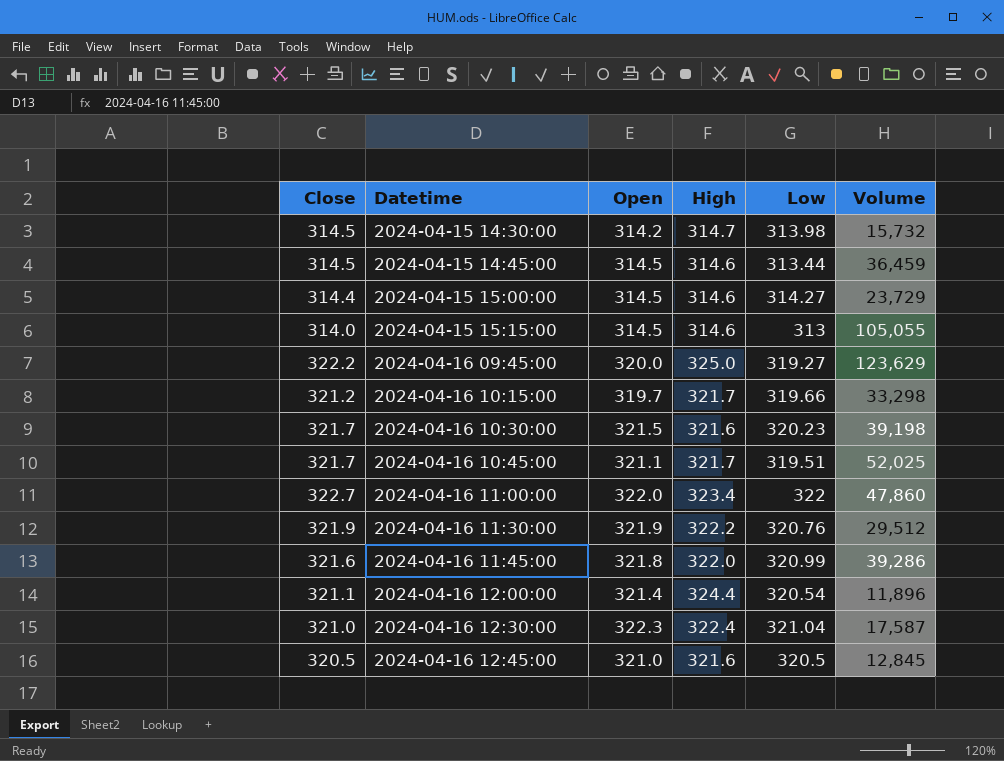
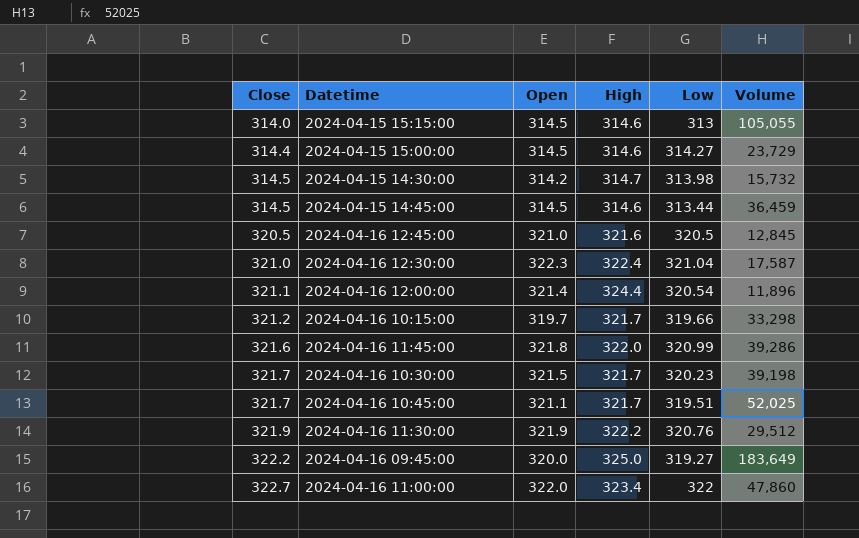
row order: Datetime ascending -> Close ascending
2024-04-16 10:30:00 | High: 321.6 -> 321.7
2024-04-16 09:45:00 | Volume: 123,629 -> 183,649

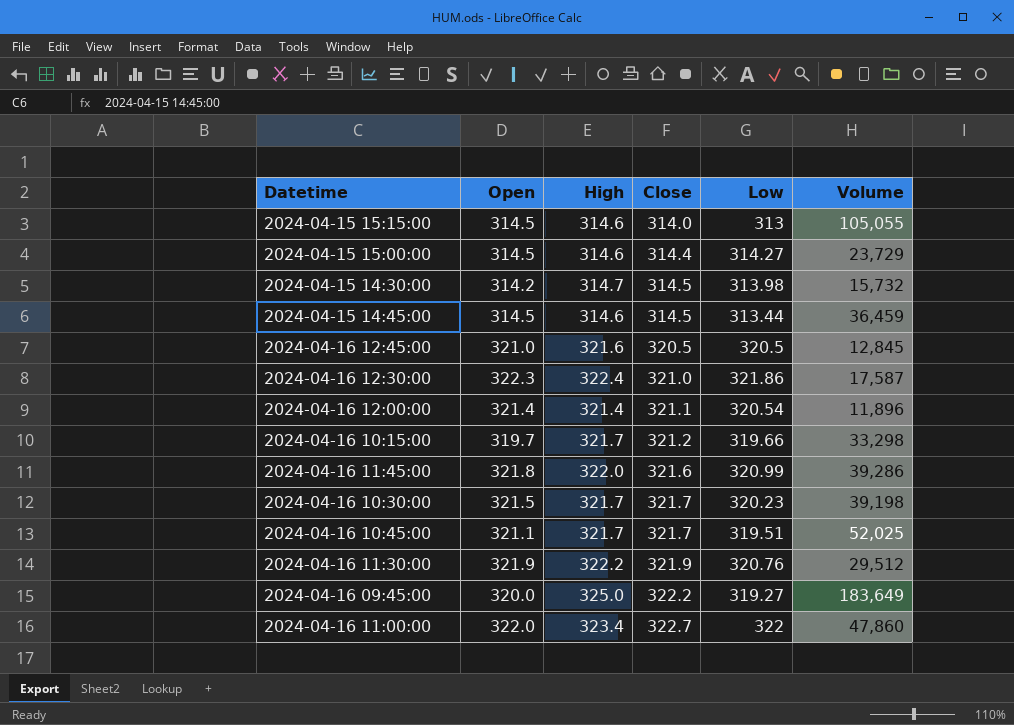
column Close | position: 1 -> 4
2024-04-16 12:30:00 | Low: 321.04 -> 321.86
2024-04-16 12:00:00 | High: 324.4 -> 321.4

